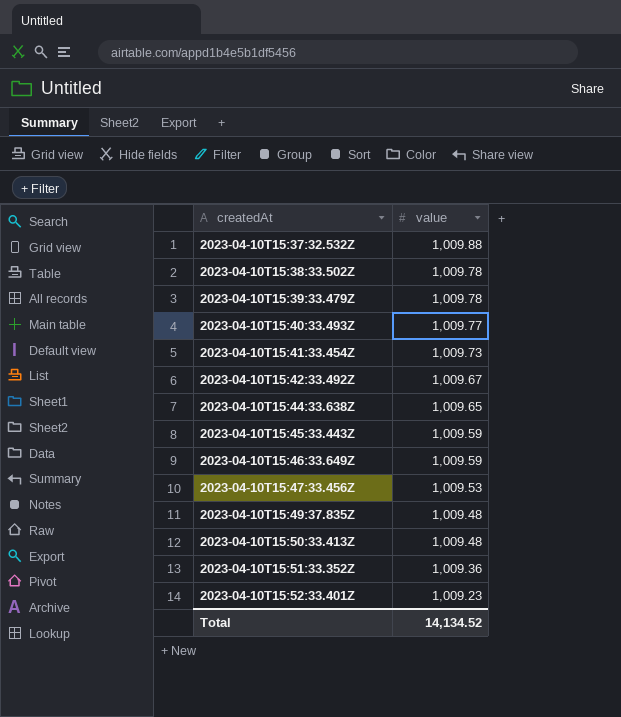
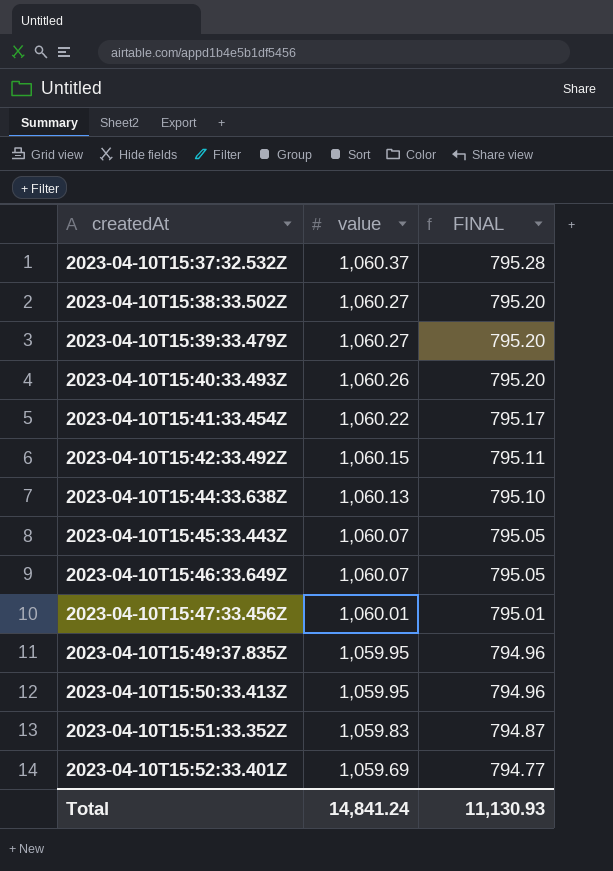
column FINAL | formula: none -> [value] * 0.75
2023-04-10T15:37:32.532Z | value: 1,009.88 -> 1,060.37
2023-04-10T15:38:33.502Z | value: 1,009.78 -> 1,060.27
2023-04-10T15:39:33.479Z | value: 1,009.78 -> 1,060.27
2023-04-10T15:40:33.493Z | value: 1,009.77 -> 1,060.26
2023-04-10T15:41:33.454Z | value: 1,009.73 -> 1,060.22
2023-04-10T15:42:33.492Z | value: 1,009.67 -> 1,060.15
2023-04-10T15:44:33.638Z | value: 1,009.65 -> 1,060.13
2023-04-10T15:45:33.443Z | value: 1,009.59 -> 1,060.07
2023-04-10T15:46:33.649Z | value: 1,009.59 -> 1,060.07
2023-04-10T15:47:33.456Z | value: 1,009.53 -> 1,060.01
2023-04-10T15:49:37.835Z | value: 1,009.48 -> 1,059.95
2023-04-10T15:50:33.413Z | value: 1,009.48 -> 1,059.95
2023-04-10T15:51:33.352Z | value: 1,009.36 -> 1,059.83
2023-04-10T15:52:33.401Z | value: 1,009.23 -> 1,059.69
Total | value: 14,134.52 -> 14,841.24

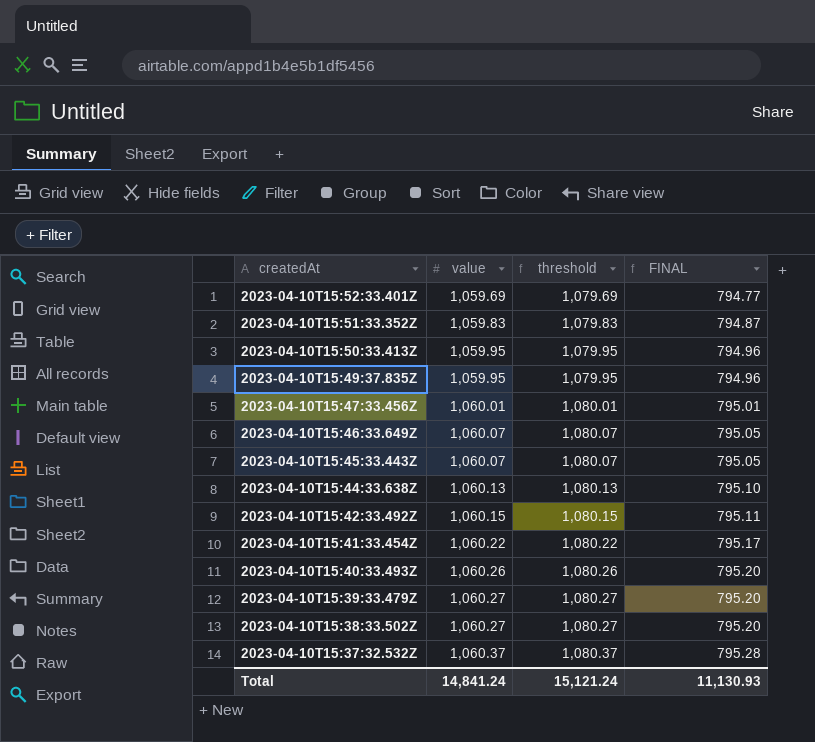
row order: createdAt ascending -> createdAt descending
column threshold | formula: none -> [value] + 20

